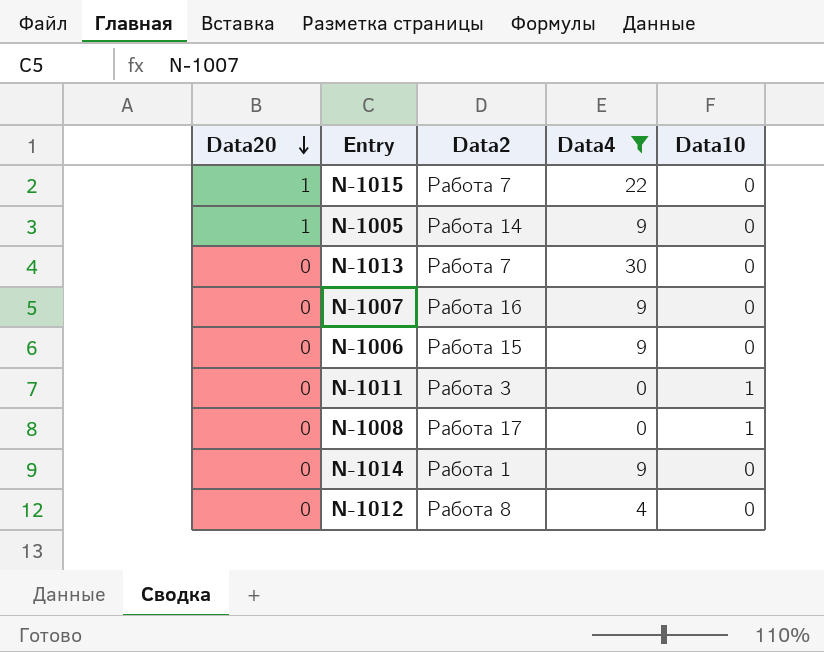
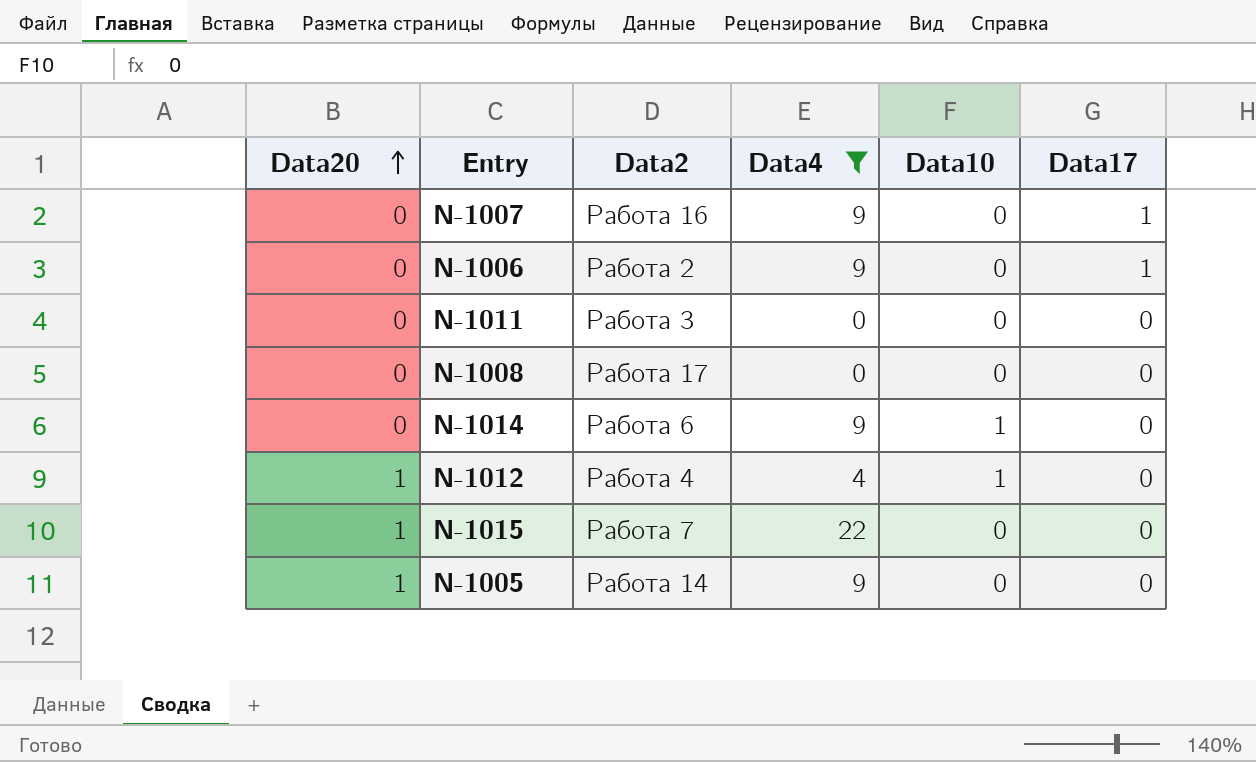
row order: Data20 descending -> Data20 ascending
column Data17 | position: none -> 6
row N-1013: 0 | Работа 7 | 30 | 0 -> none
N-1006 | Data2: Работа 15 -> Работа 2
N-1011 | Data10: 1 -> 0
N-1008 | Data10: 1 -> 0
N-1014 | Data2: Работа 1 -> Работа 6
N-1014 | Data10: 0 -> 1
N-1012 | Data20: 0 -> 1
N-1012 | Data2: Работа 8 -> Работа 4
N-1012 | Data10: 0 -> 1

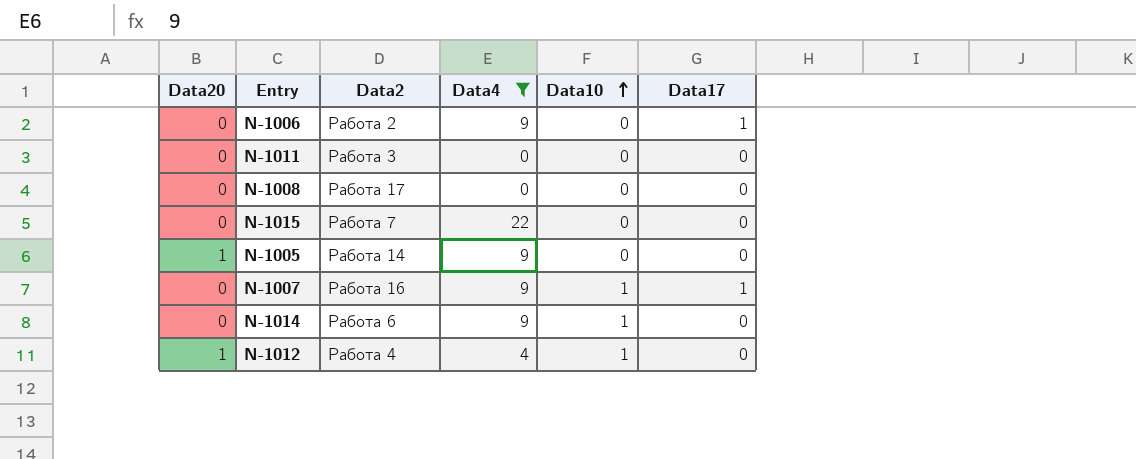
row order: Data20 ascending -> Data10 ascending
N-1015 | Data20: 1 -> 0
N-1007 | Data10: 0 -> 1

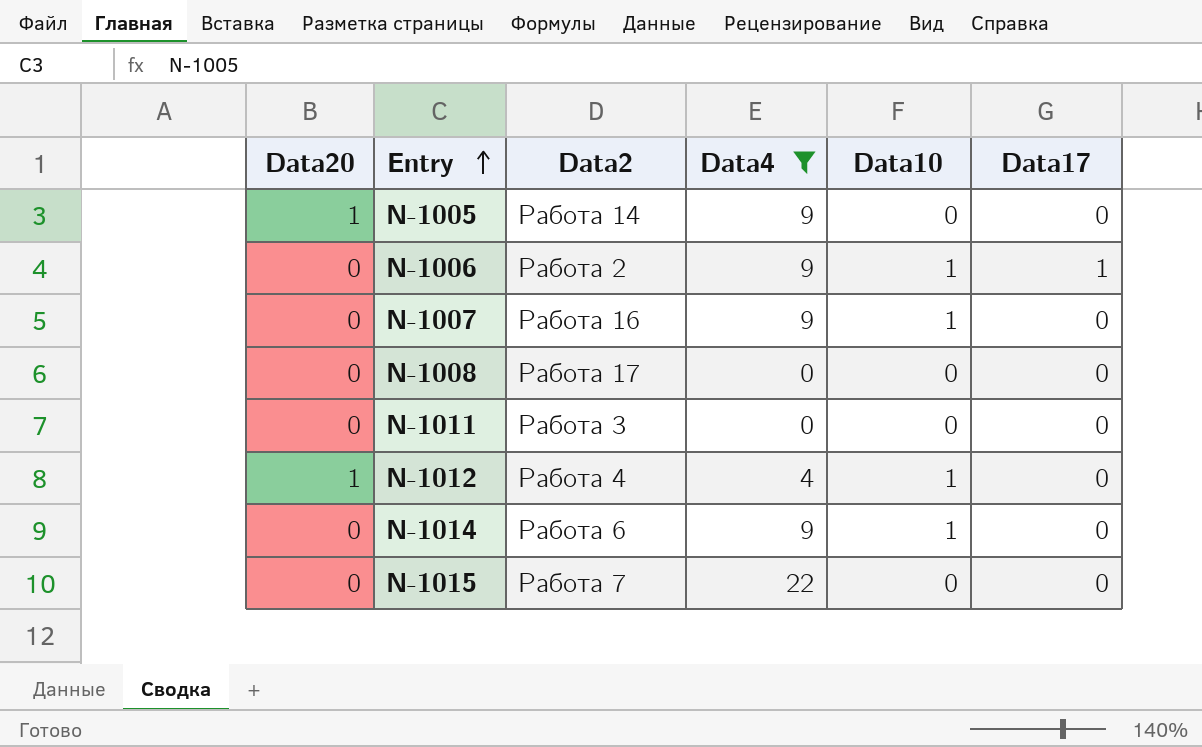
row order: Data10 ascending -> Entry ascending
N-1006 | Data10: 0 -> 1
N-1007 | Data17: 1 -> 0

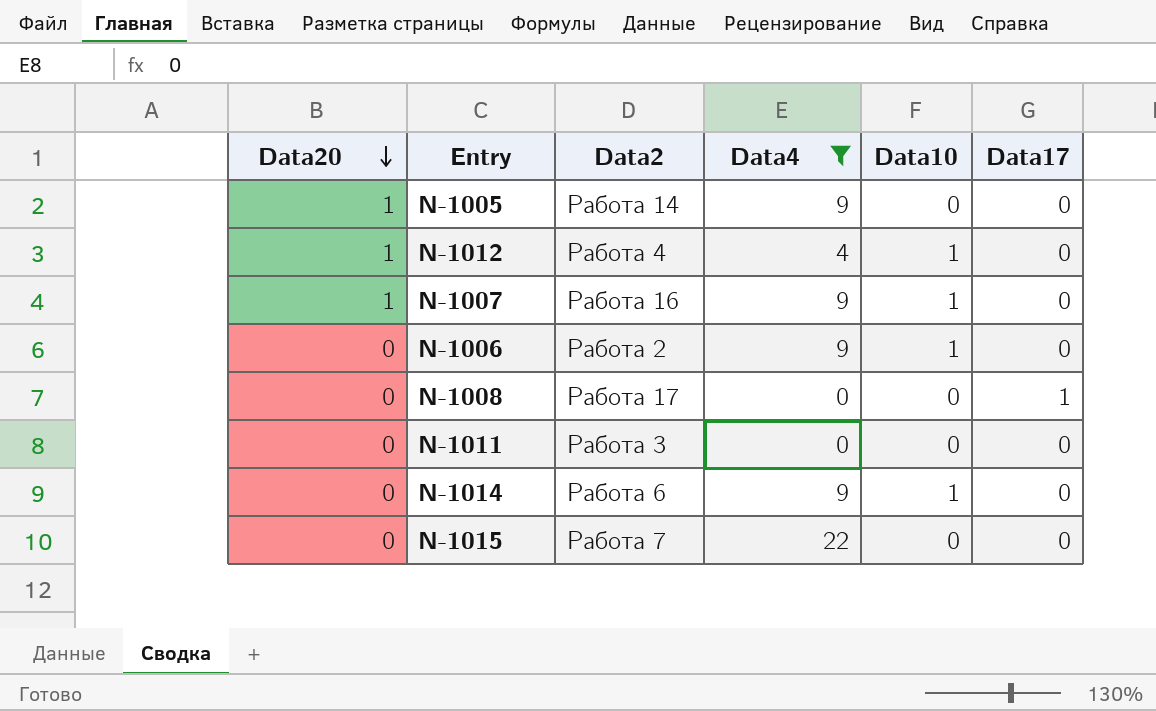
row order: Entry ascending -> Data20 descending
N-1007 | Data20: 0 -> 1
N-1006 | Data17: 1 -> 0
N-1008 | Data17: 0 -> 1

